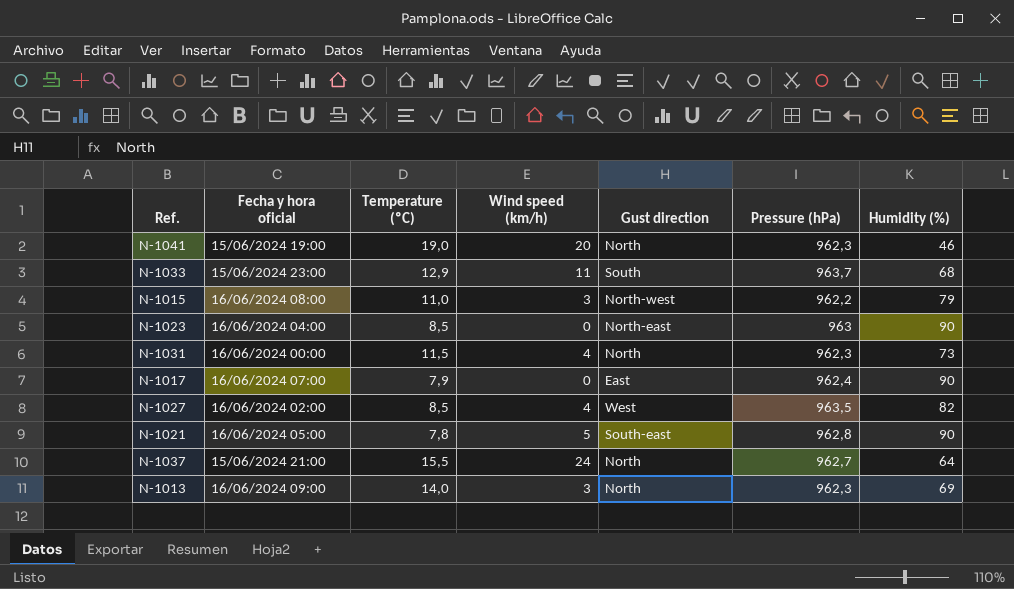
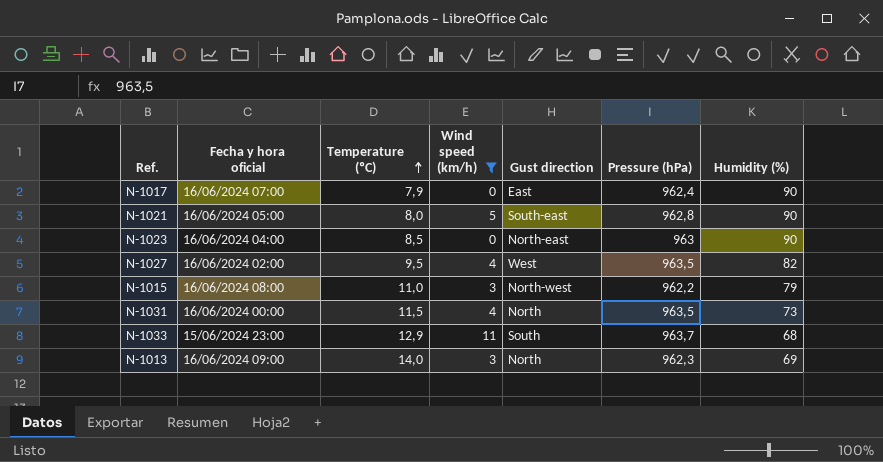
filter: none -> Wind speed (km/h) <= 11
row order: none -> Temperature (ºC) ascending
N-1021 | Temperature (ºC): 7,8 -> 8,0
N-1027 | Temperature (ºC): 8,5 -> 9,5
N-1031 | Pressure (hPa): 962,3 -> 963,5

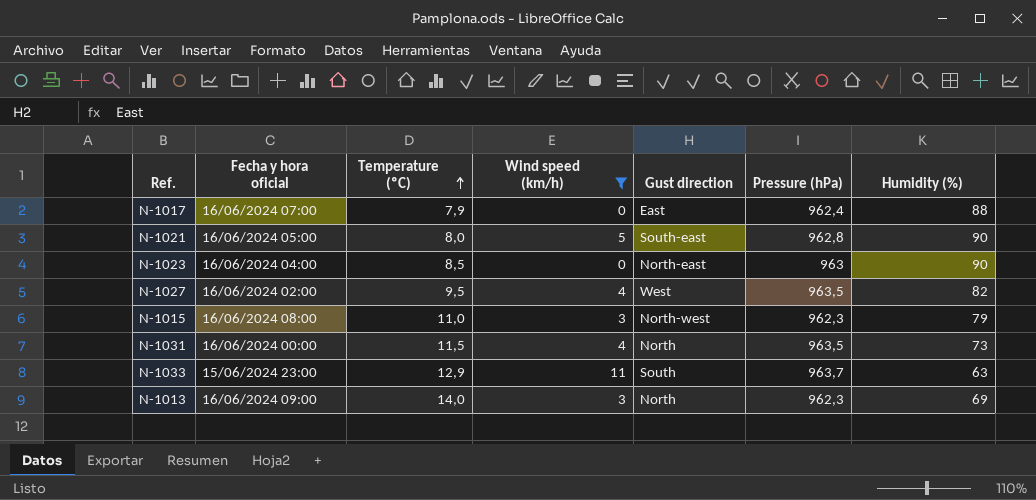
N-1017 | Humidity (%): 90 -> 88
N-1015 | Pressure (hPa): 962,2 -> 962,3
N-1033 | Humidity (%): 68 -> 63

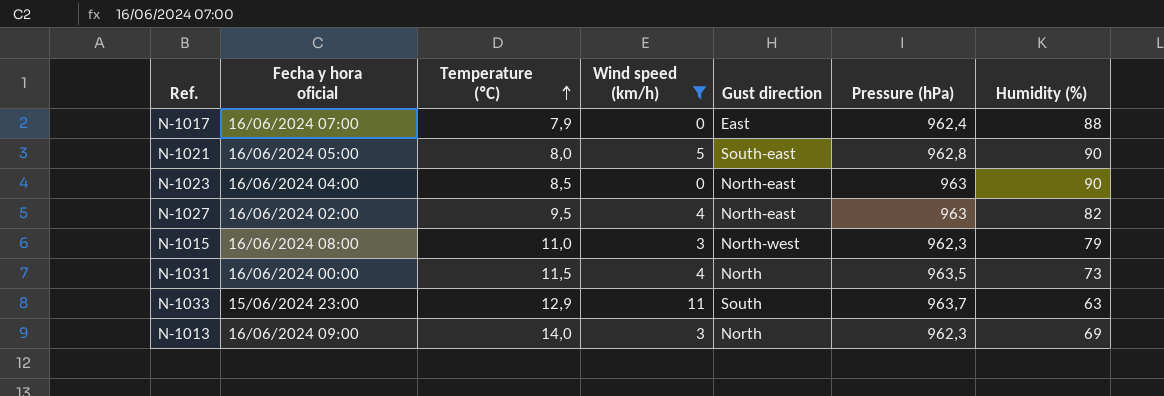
N-1027 | Gust direction: West -> North-east
N-1027 | Pressure (hPa): 963,5 -> 963

